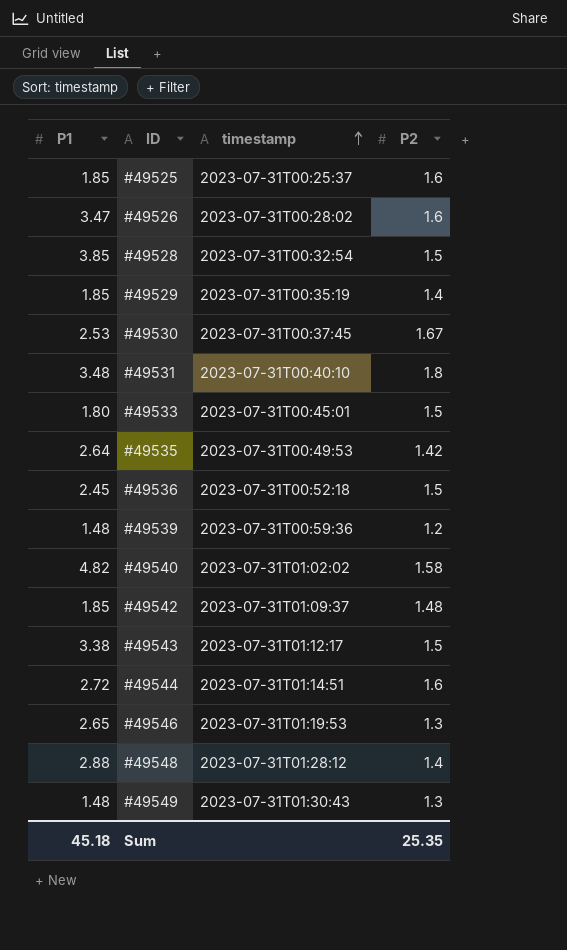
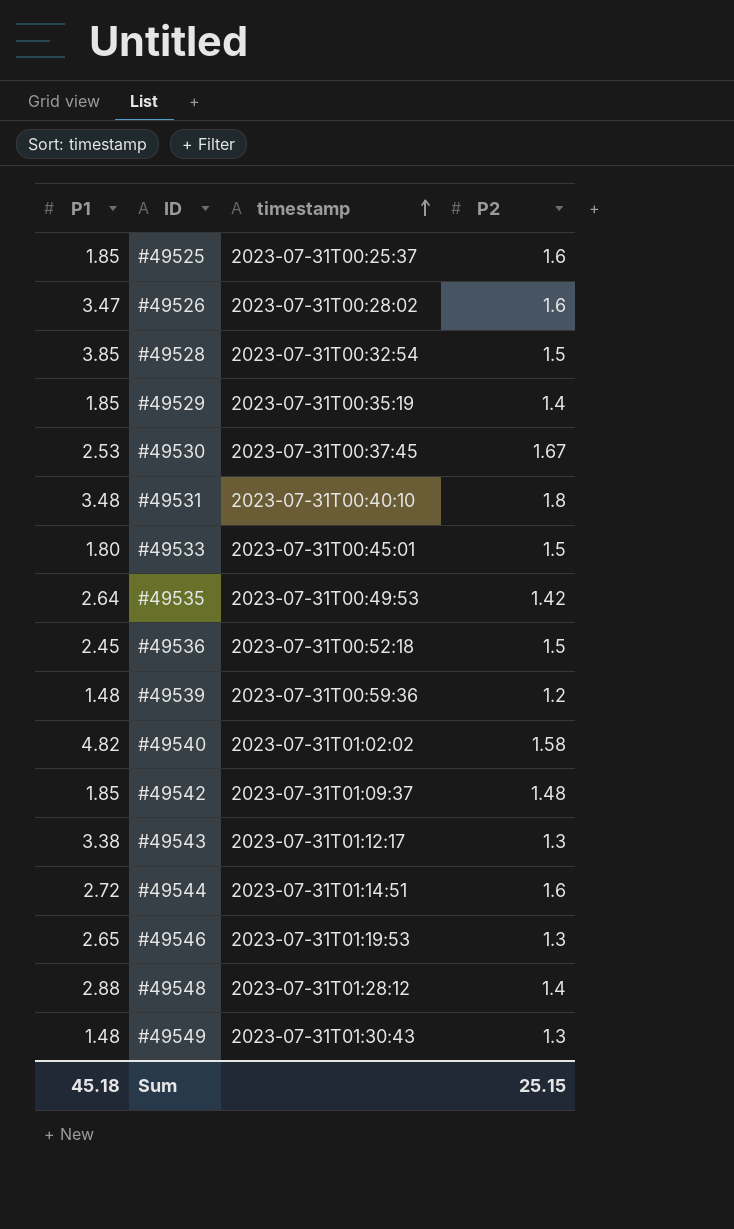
#49543 | P2: 1.5 -> 1.3
Sum | P2: 25.35 -> 25.15

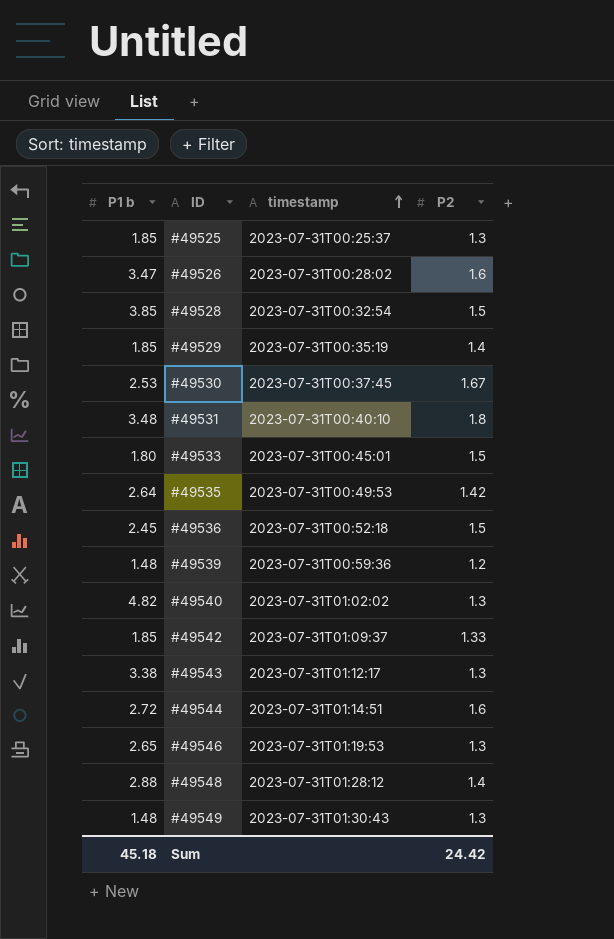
column name: P1 -> P1 b
#49525 | P2: 1.6 -> 1.3
#49540 | P2: 1.58 -> 1.3
#49542 | P2: 1.48 -> 1.33
Sum | P2: 25.15 -> 24.42

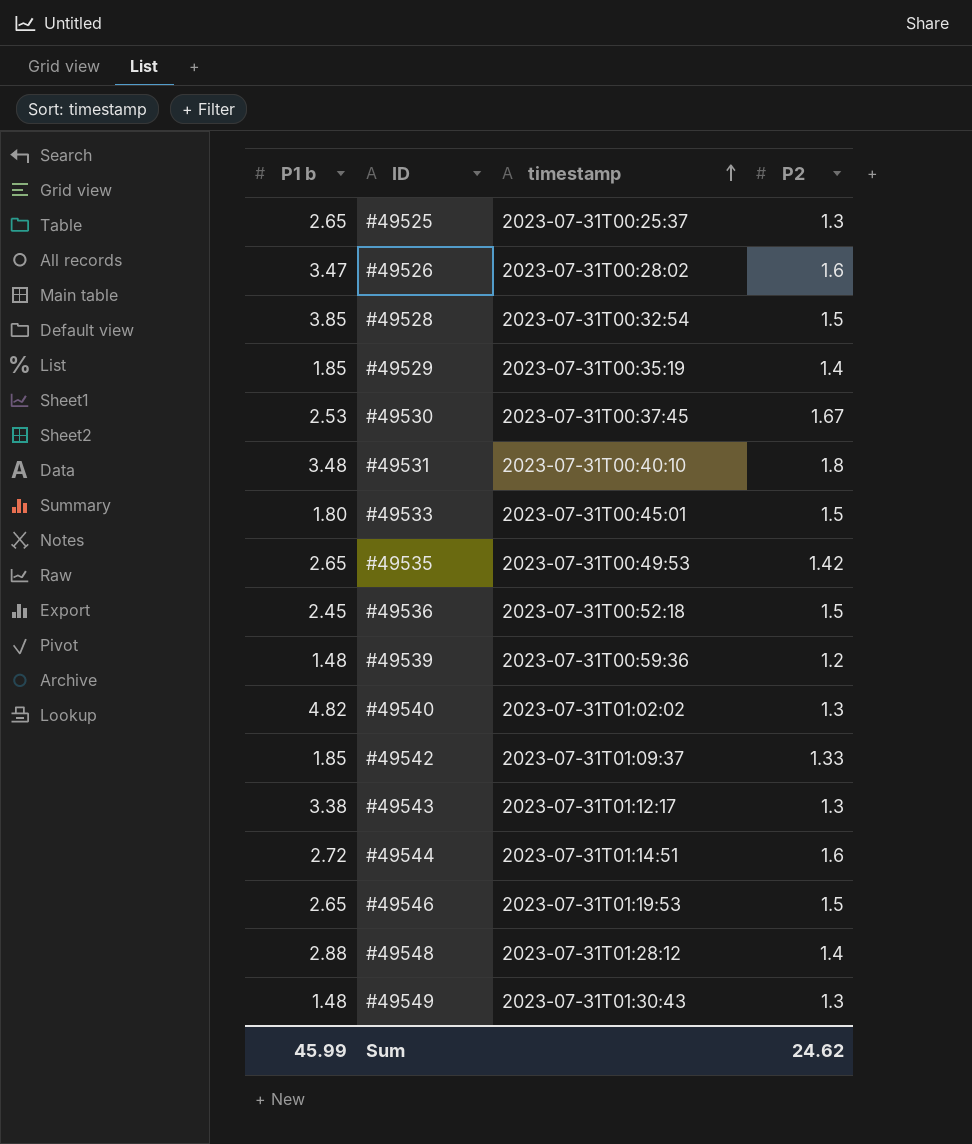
#49525 | P1 b: 1.85 -> 2.65
#49535 | P1 b: 2.64 -> 2.65
#49546 | P2: 1.3 -> 1.5
Sum | P1 b: 45.18 -> 45.99
Sum | P2: 24.42 -> 24.62

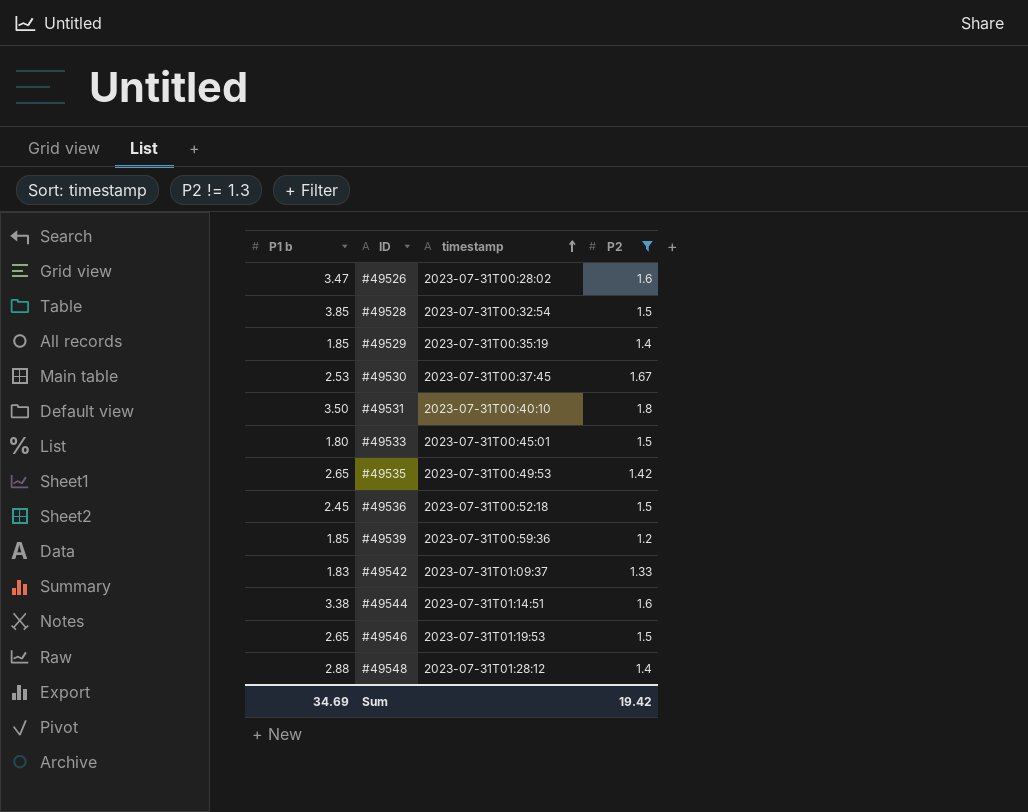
filter: none -> P2 != 1.3
#49531 | P1 b: 3.48 -> 3.50
#49539 | P1 b: 1.48 -> 1.85
#49542 | P1 b: 1.85 -> 1.83
#49544 | P1 b: 2.72 -> 3.38
Sum | P1 b: 45.99 -> 34.69
Sum | P2: 24.62 -> 19.42

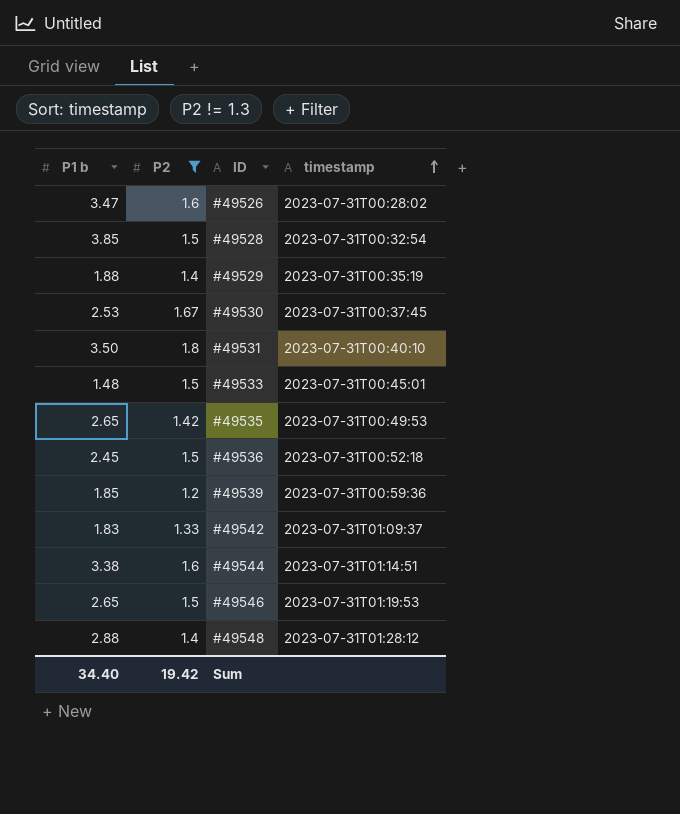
column P2 | position: 4 -> 2
#49529 | P1 b: 1.85 -> 1.88
#49533 | P1 b: 1.80 -> 1.48
Sum | P1 b: 34.69 -> 34.40

